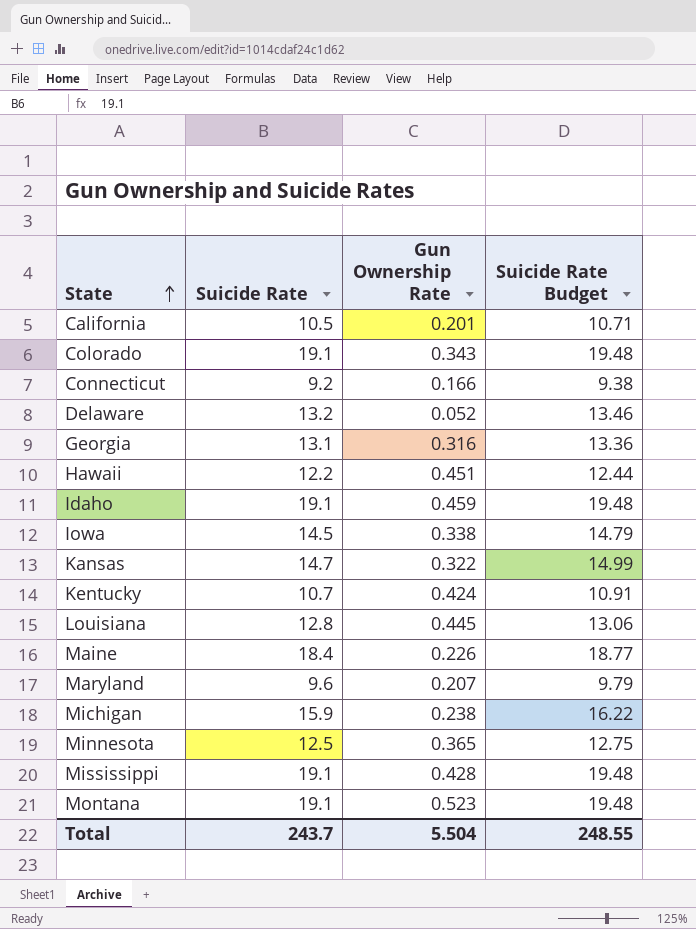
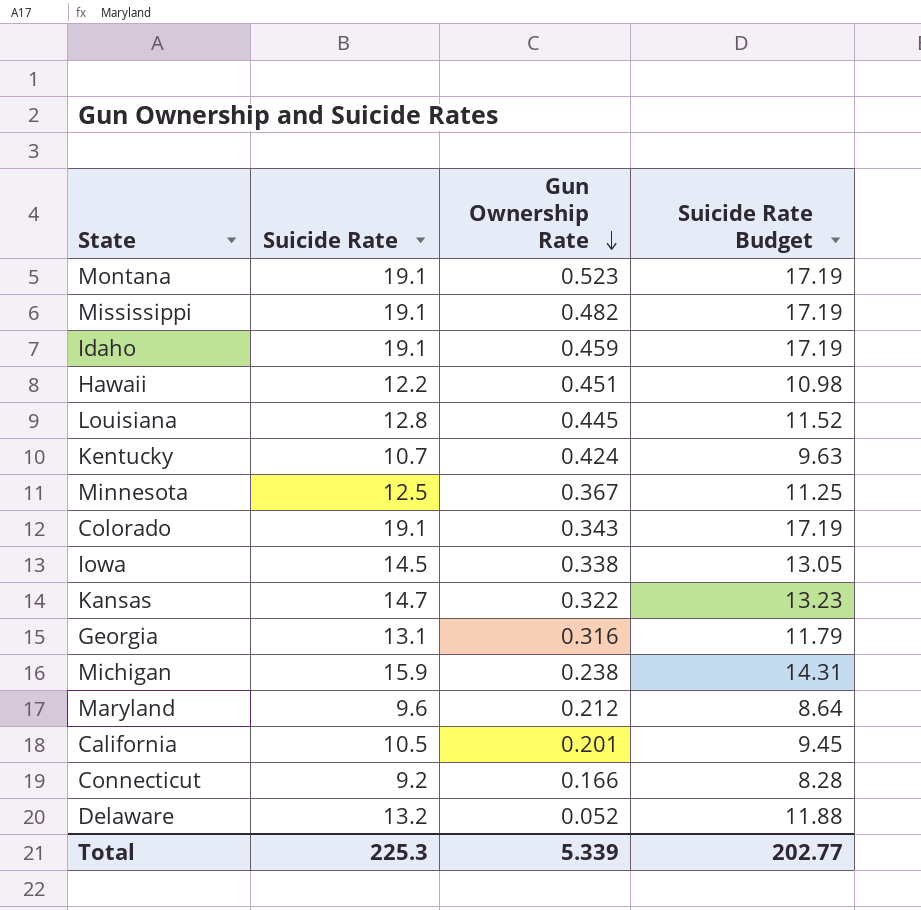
row order: State ascending -> Gun Ownership Rate descending
column Suicide Rate Budget | formula: [Suicide Rate] * 1.02 -> [Suicide Rate] * 0.9
row Maine: 18.4 | 0.226 | 18.77 -> none
Mississippi | Gun Ownership Rate: 0.428 -> 0.482
Minnesota | Gun Ownership Rate: 0.365 -> 0.367
Maryland | Gun Ownership Rate: 0.207 -> 0.212
Total | Suicide Rate: 243.7 -> 225.3
Total | Gun Ownership Rate: 5.504 -> 5.339
Total | Suicide Rate Budget: 248.55 -> 202.77

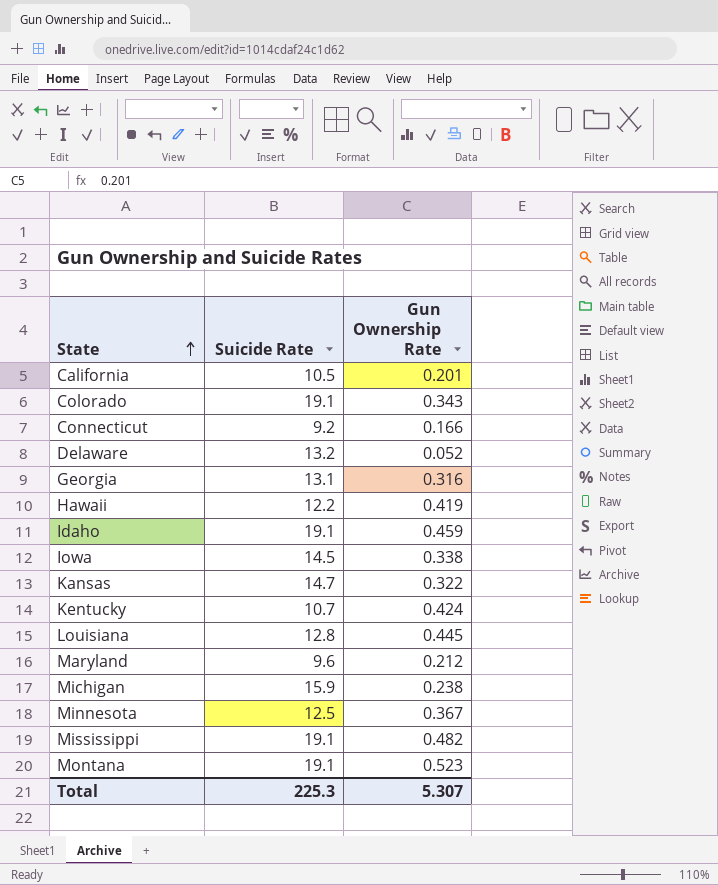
row order: Gun Ownership Rate descending -> State ascending
column Suicide Rate Budget | formula: [Suicide Rate] * 0.9 -> none
Hawaii | Gun Ownership Rate: 0.451 -> 0.419
Total | Gun Ownership Rate: 5.339 -> 5.307

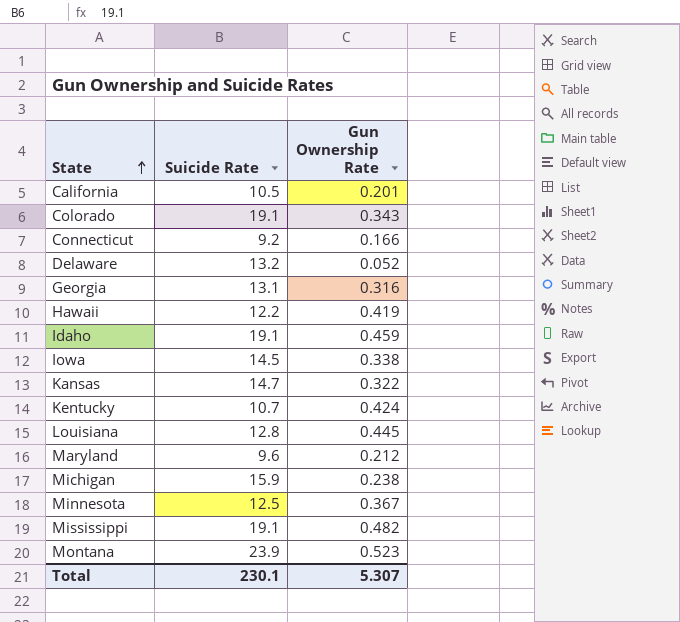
Montana | Suicide Rate: 19.1 -> 23.9
Total | Suicide Rate: 225.3 -> 230.1

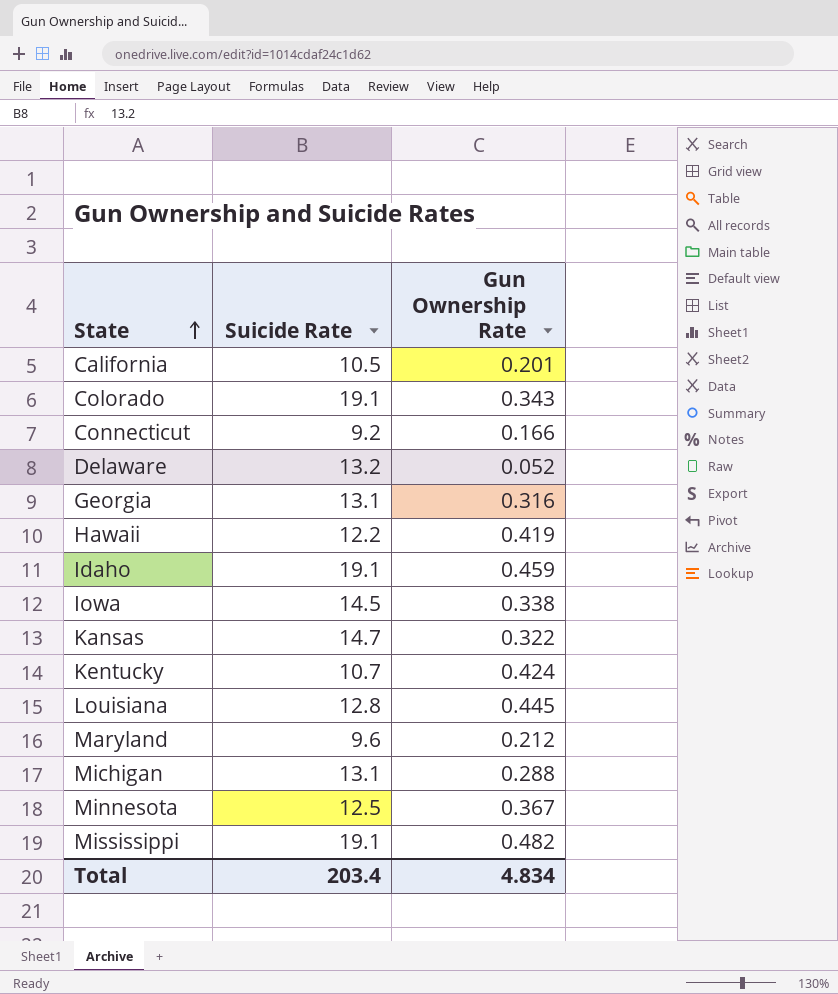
row Montana: 23.9 | 0.523 -> none
Michigan | Suicide Rate: 15.9 -> 13.1
Michigan | Gun Ownership Rate: 0.238 -> 0.288
Total | Suicide Rate: 230.1 -> 203.4
Total | Gun Ownership Rate: 5.307 -> 4.834

